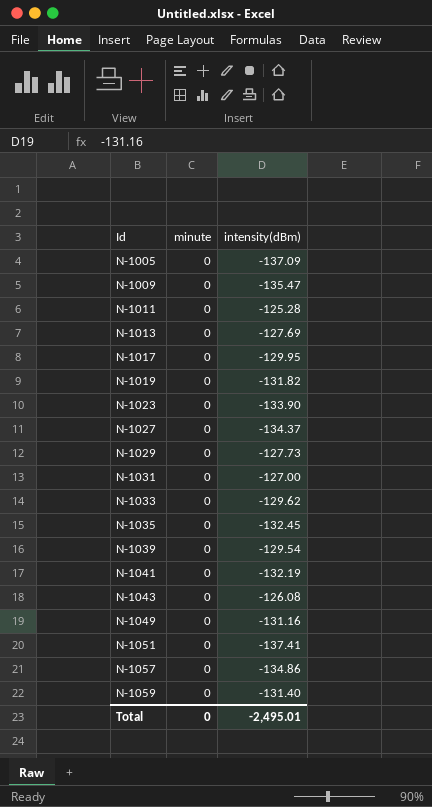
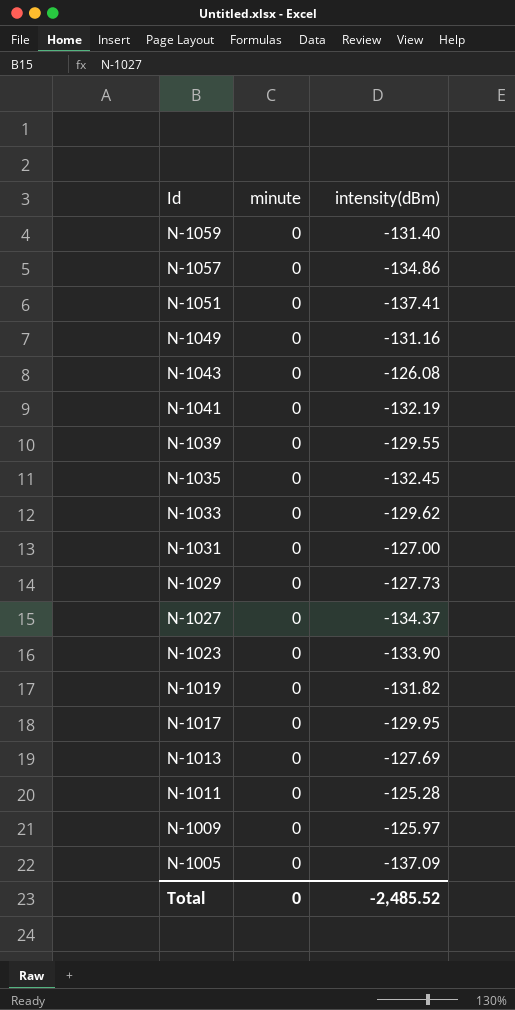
row order: Id ascending -> Id descending
N-1039 | intensity(dBm): -129.54 -> -129.55
N-1009 | intensity(dBm): -135.47 -> -125.97
Total | intensity(dBm): -2,495.01 -> -2,485.52

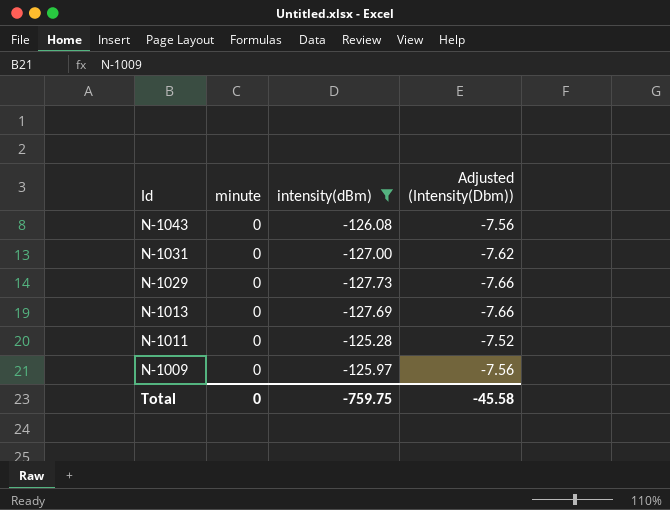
filter: none -> intensity(dBm) >= -127.73
column Adjusted (Intensity(Dbm)) | formula: none -> [intensity(dBm)] * 0.06
Total | intensity(dBm): -2,485.52 -> -759.75

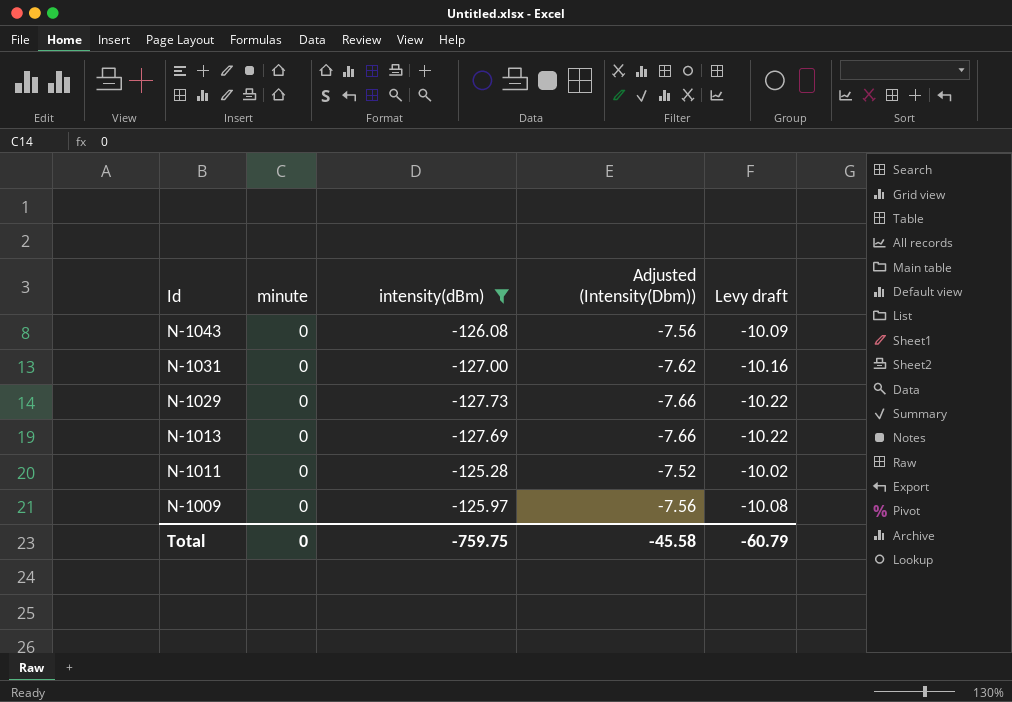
column Levy draft | formula: none -> [intensity(dBm)] * 0.08

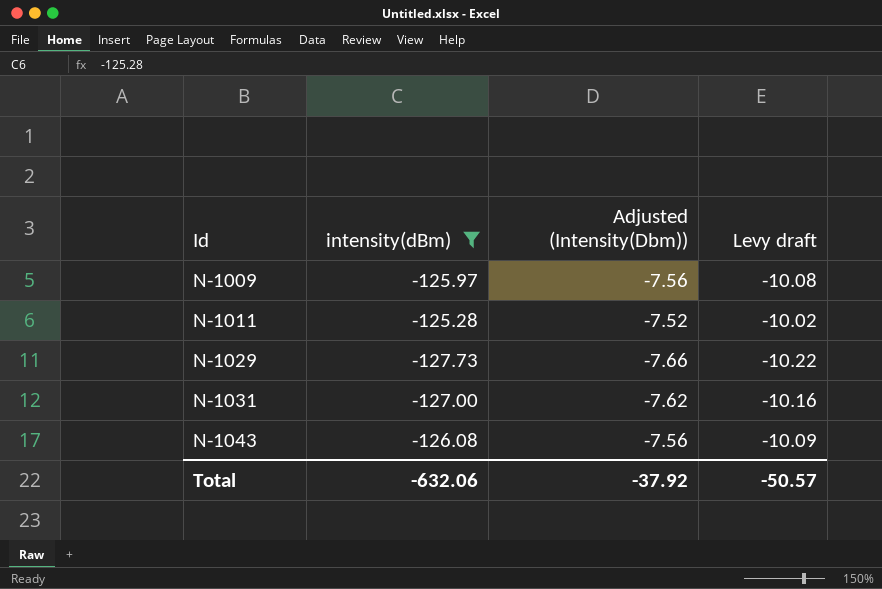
row order: Id descending -> Id ascending
column minute | position: 2 -> none
row N-1013: 0 | -127.69 | -7.66 | -10.22 -> none
Total | intensity(dBm): -759.75 -> -632.06
Total | Adjusted (Intensity(Dbm)): -45.58 -> -37.92
Total | Levy draft: -60.79 -> -50.57

